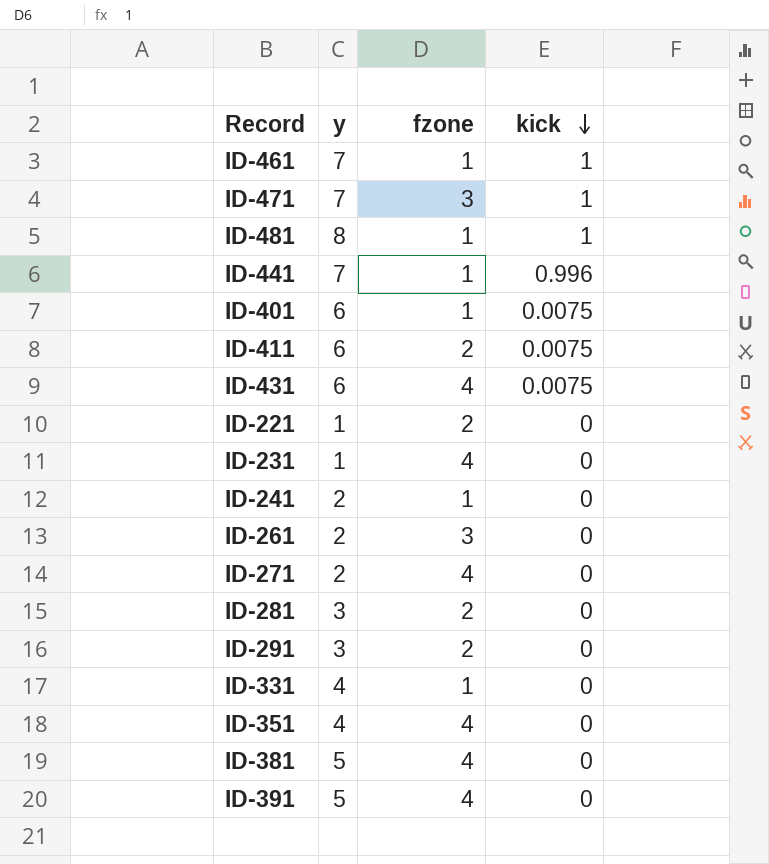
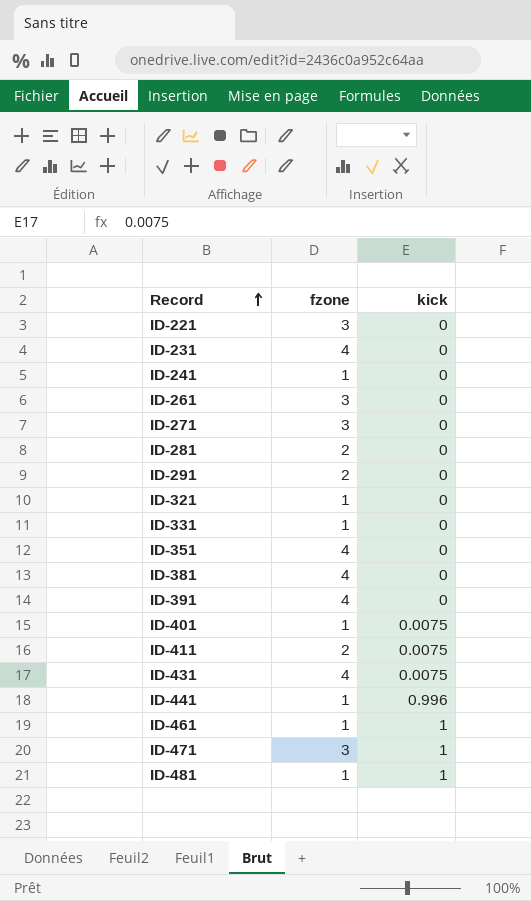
row order: kick descending -> Record ascending
column y | position: 2 -> none
ID-221 | fzone: 2 -> 3
ID-271 | fzone: 4 -> 3
row ID-321: none -> 1 | 0

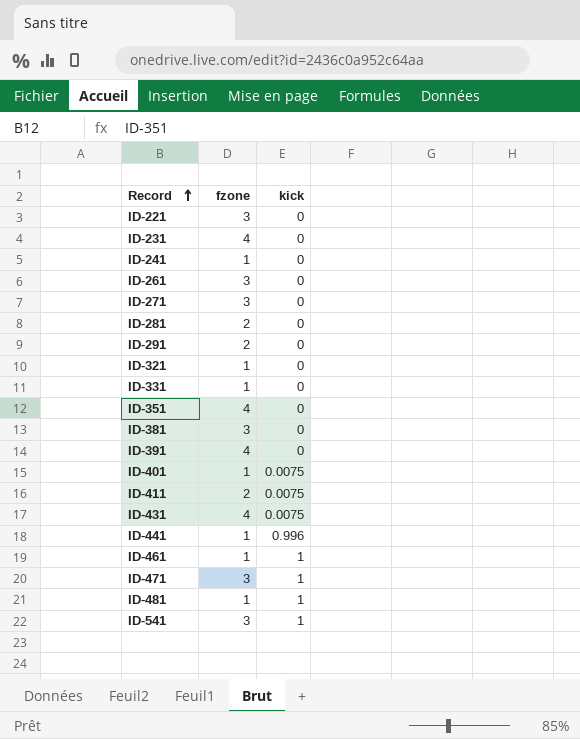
ID-381 | fzone: 4 -> 3
row ID-541: none -> 3 | 1

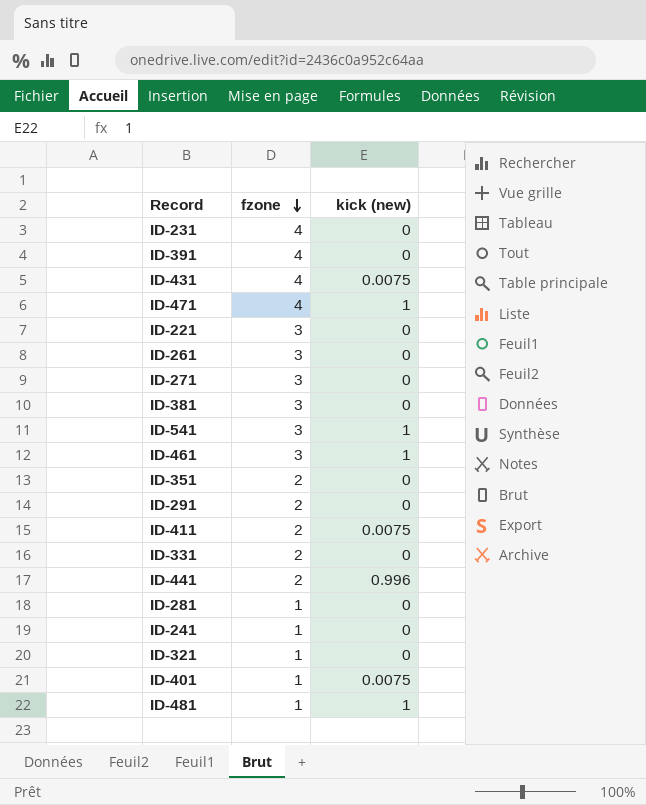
row order: Record ascending -> fzone descending
column name: kick -> kick (new)
ID-471 | fzone: 3 -> 4
ID-461 | fzone: 1 -> 3
ID-351 | fzone: 4 -> 2
ID-331 | fzone: 1 -> 2
ID-441 | fzone: 1 -> 2
ID-281 | fzone: 2 -> 1

